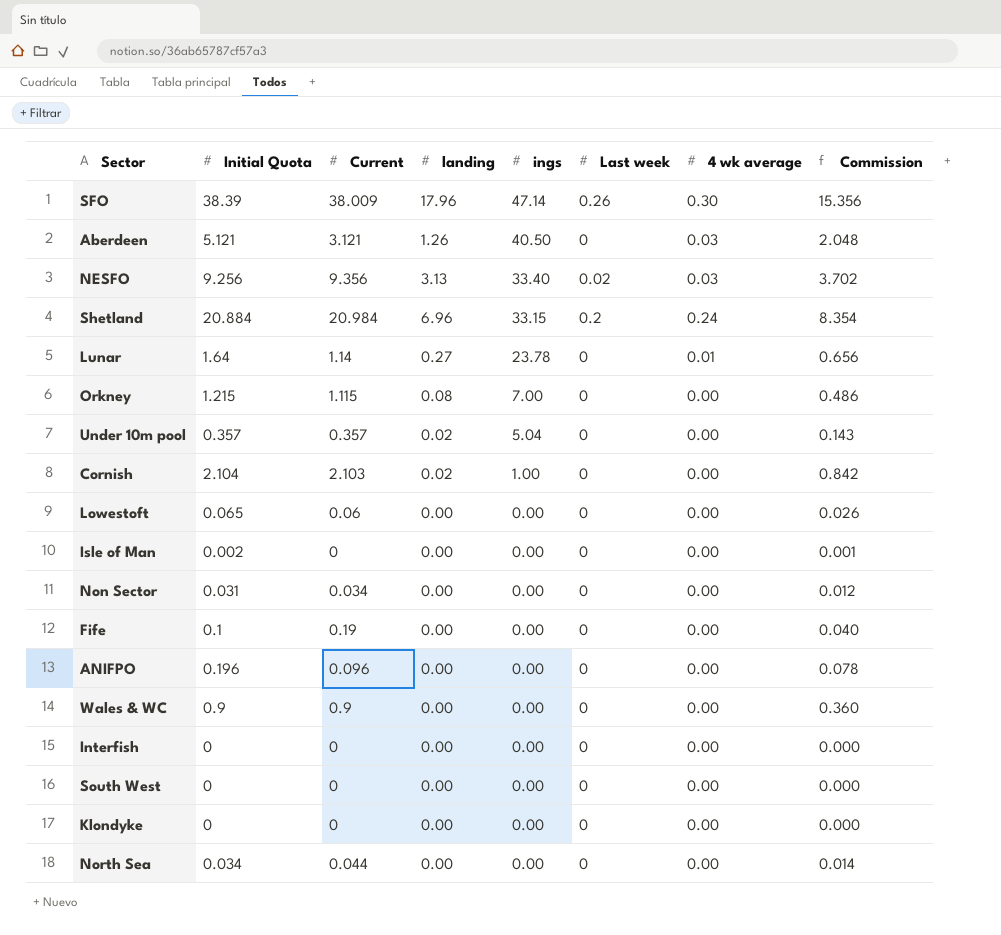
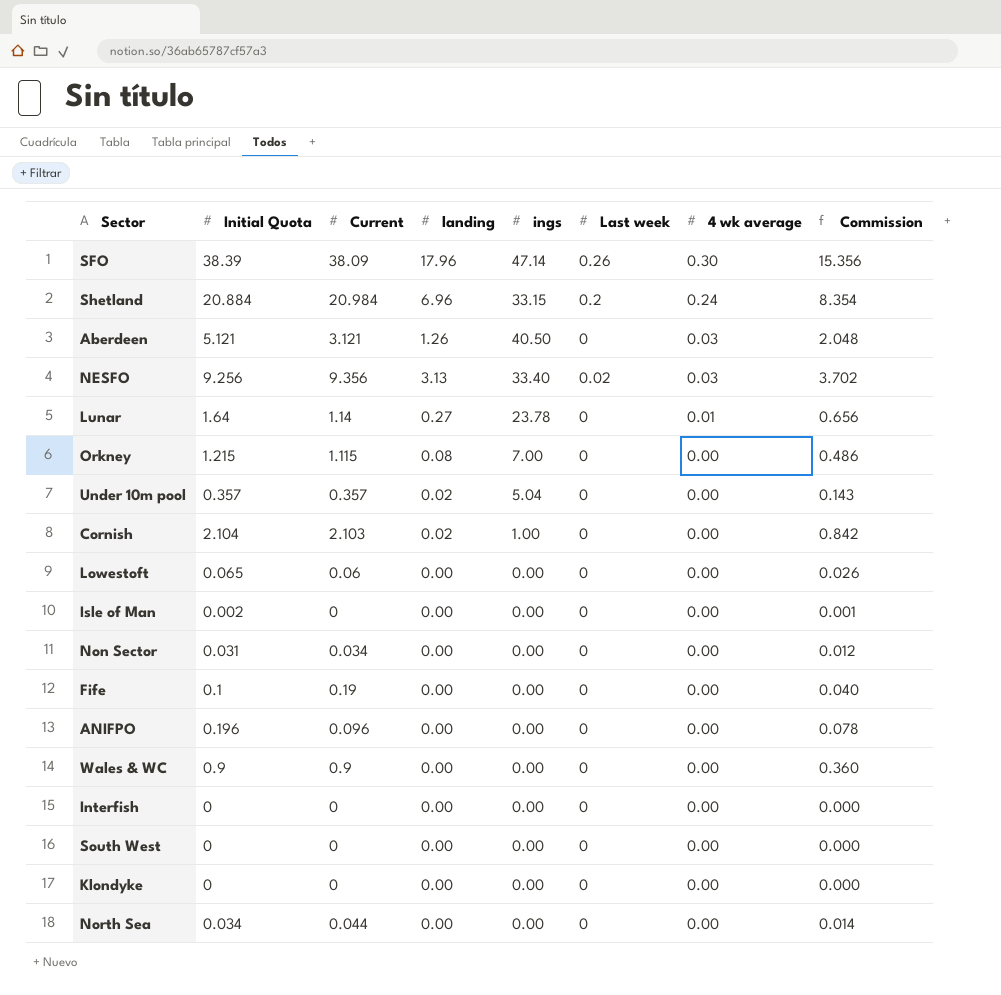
row order: ings descending -> 4 wk average descending
SFO | Current: 38.009 -> 38.09

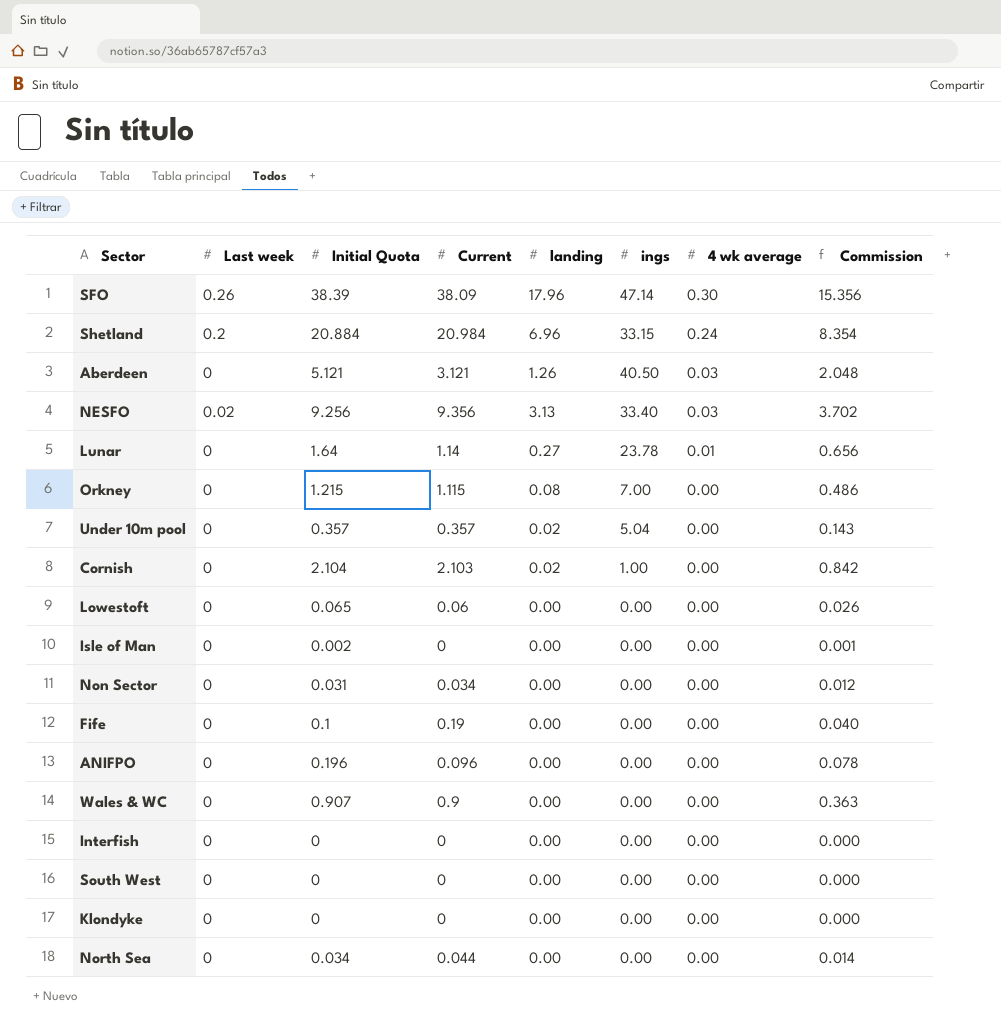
column Last week | position: 6 -> 2
Wales & WC | Initial Quota: 0.9 -> 0.907
Wales & WC | Commission: 0.360 -> 0.363

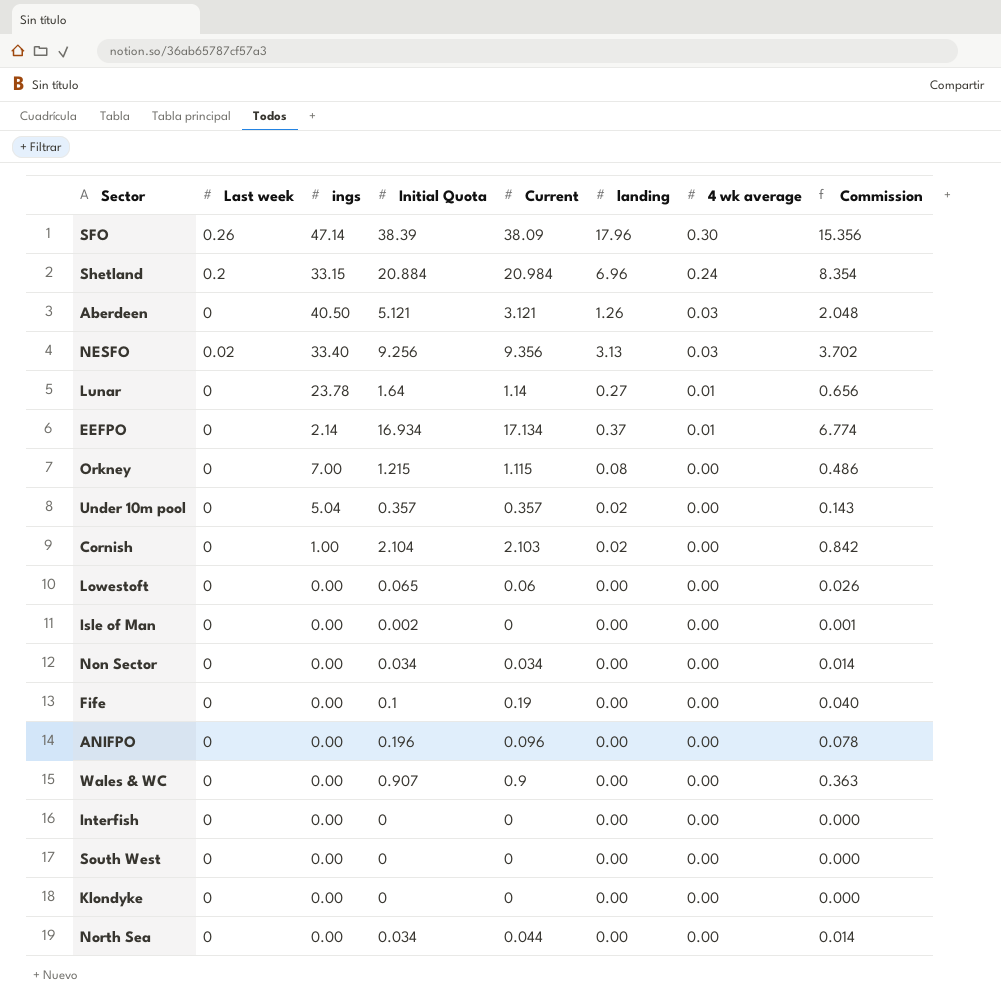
column ings | position: 6 -> 3
row EEFPO: none -> 0 | 2.14 | 16.934 | 17.134 | 0.37 | 0.01 | 6.774
Non Sector | Initial Quota: 0.031 -> 0.034
Non Sector | Commission: 0.012 -> 0.014

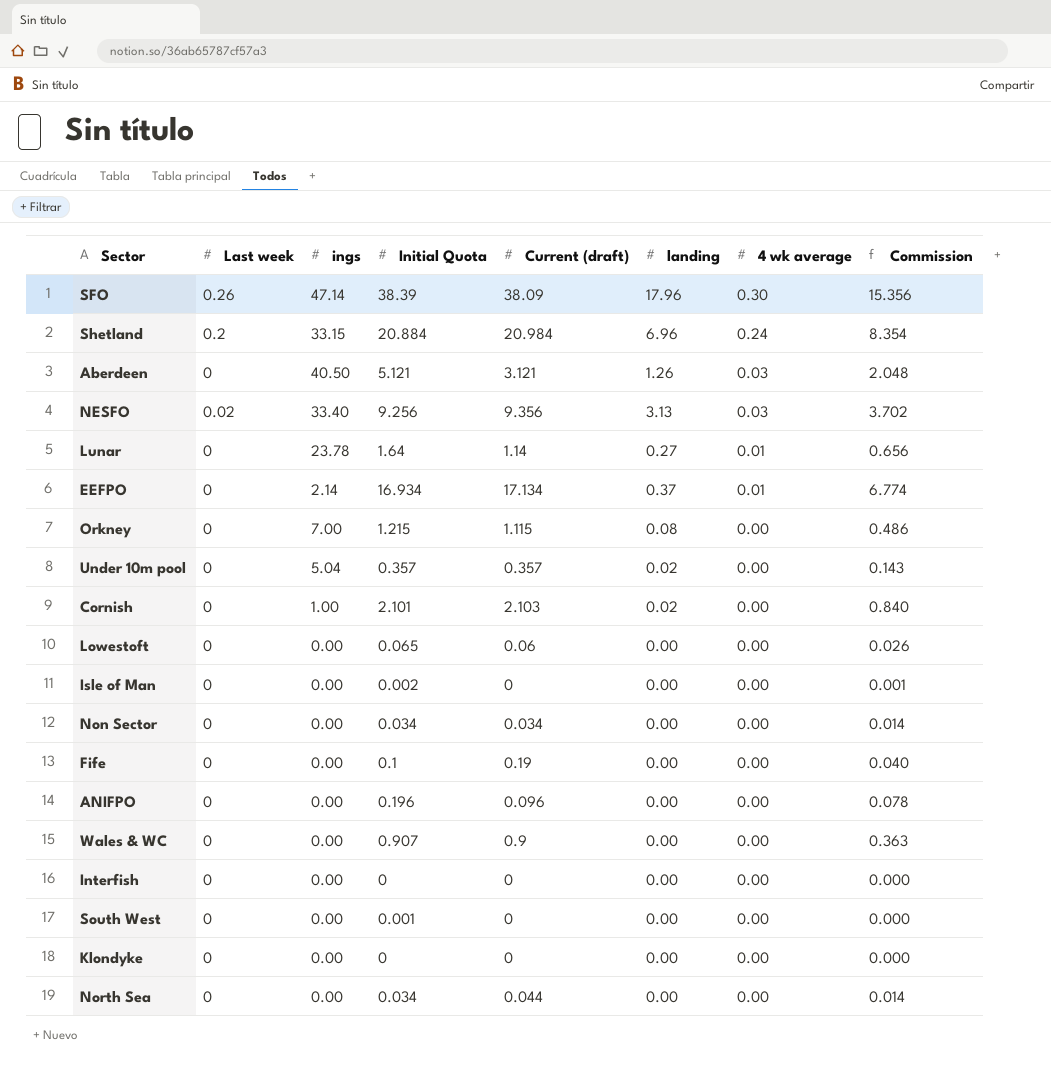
column name: Current -> Current (draft)
Cornish | Initial Quota: 2.104 -> 2.101
Cornish | Commission: 0.842 -> 0.840
South West | Initial Quota: 0 -> 0.001

